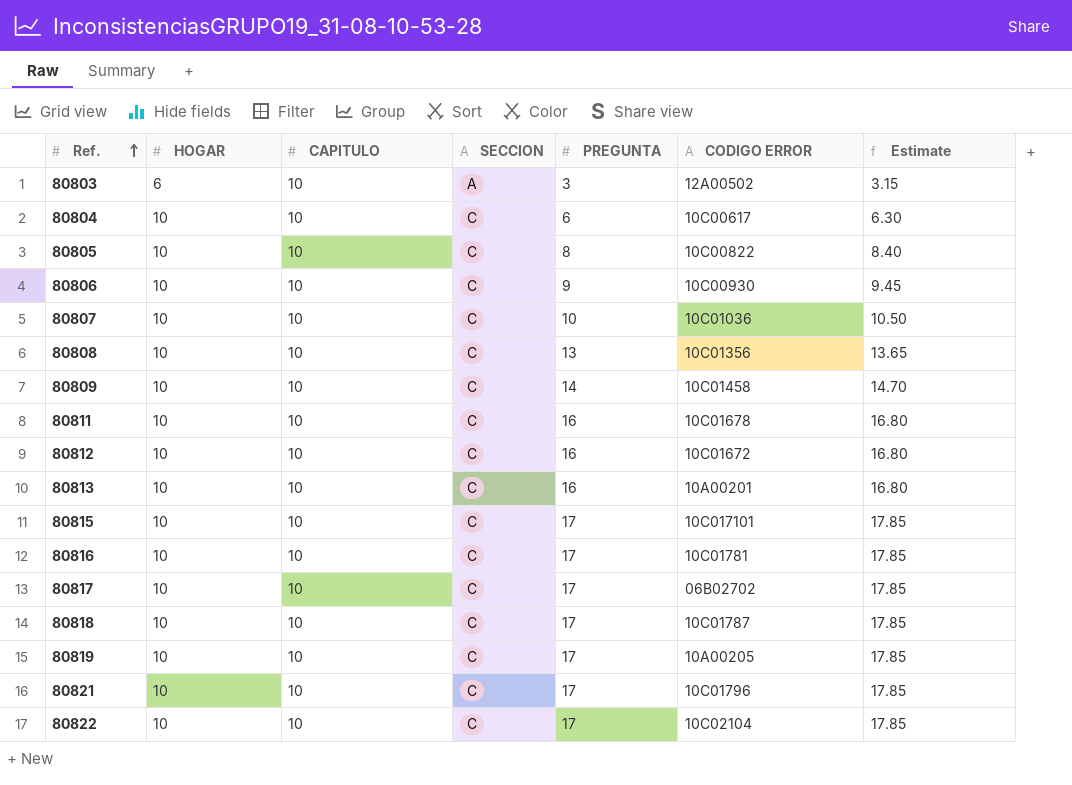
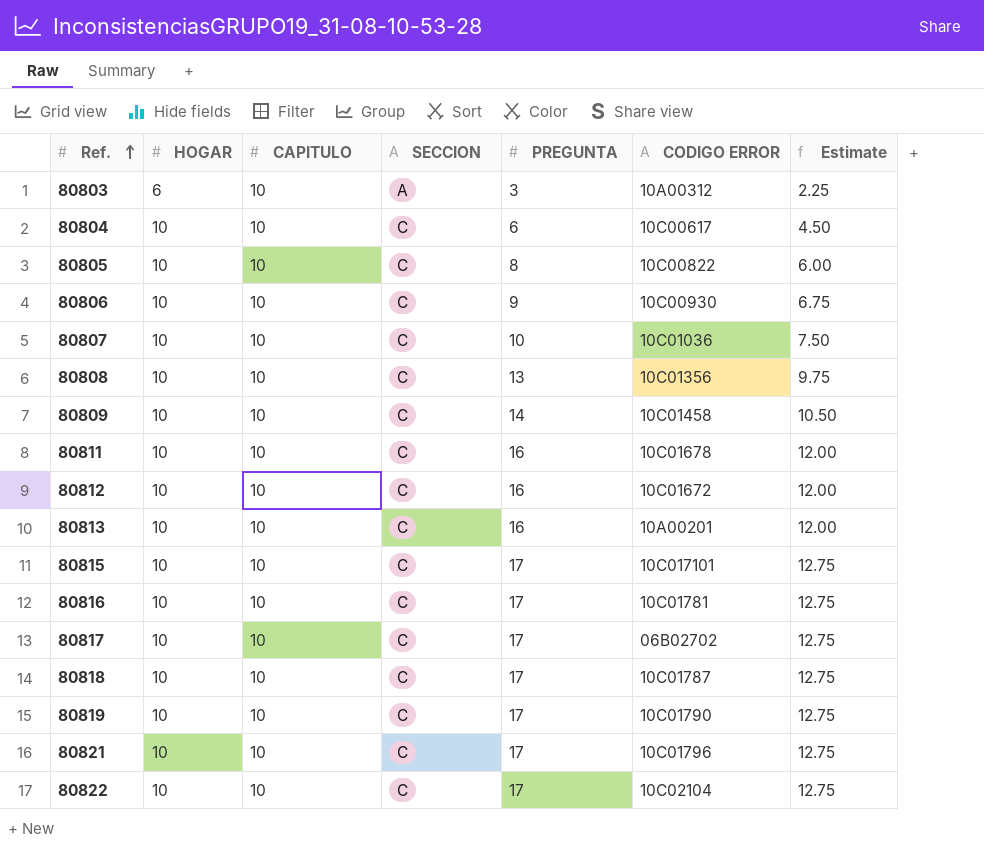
column Estimate | formula: [PREGUNTA] * 1.05 -> [PREGUNTA] * 0.75
80803 | CODIGO ERROR: 12A00502 -> 10A00312
80819 | CODIGO ERROR: 10A00205 -> 10C01790

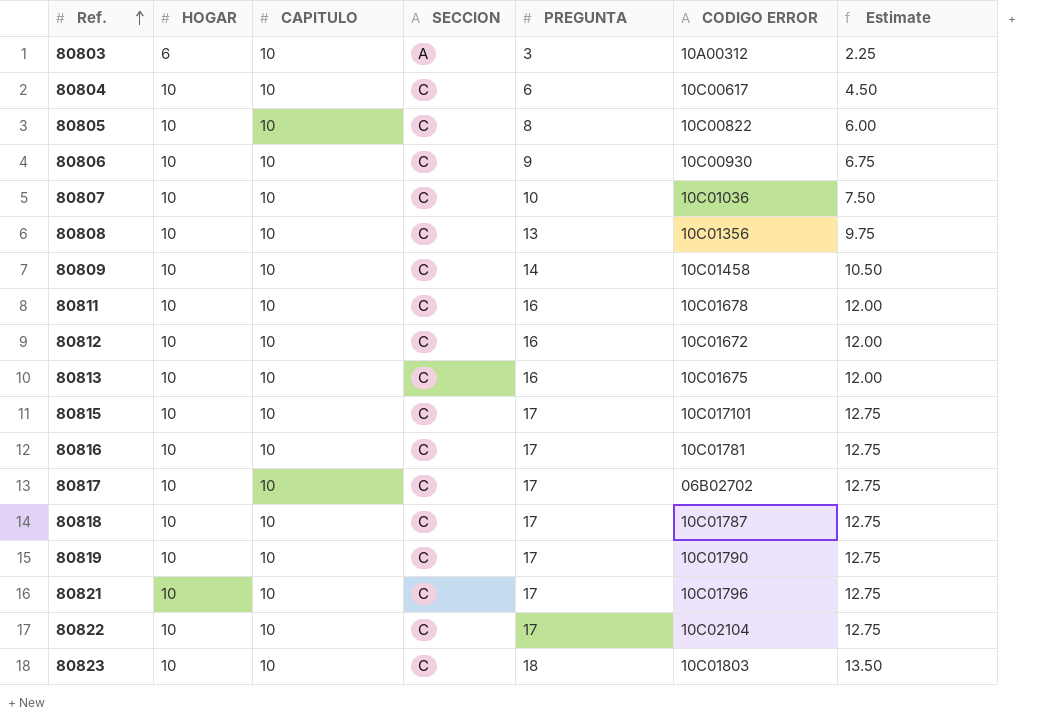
80813 | CODIGO ERROR: 10A00201 -> 10C01675
row 80823: none -> 10 | 10 | C | 18 | 10C01803 | 13.50

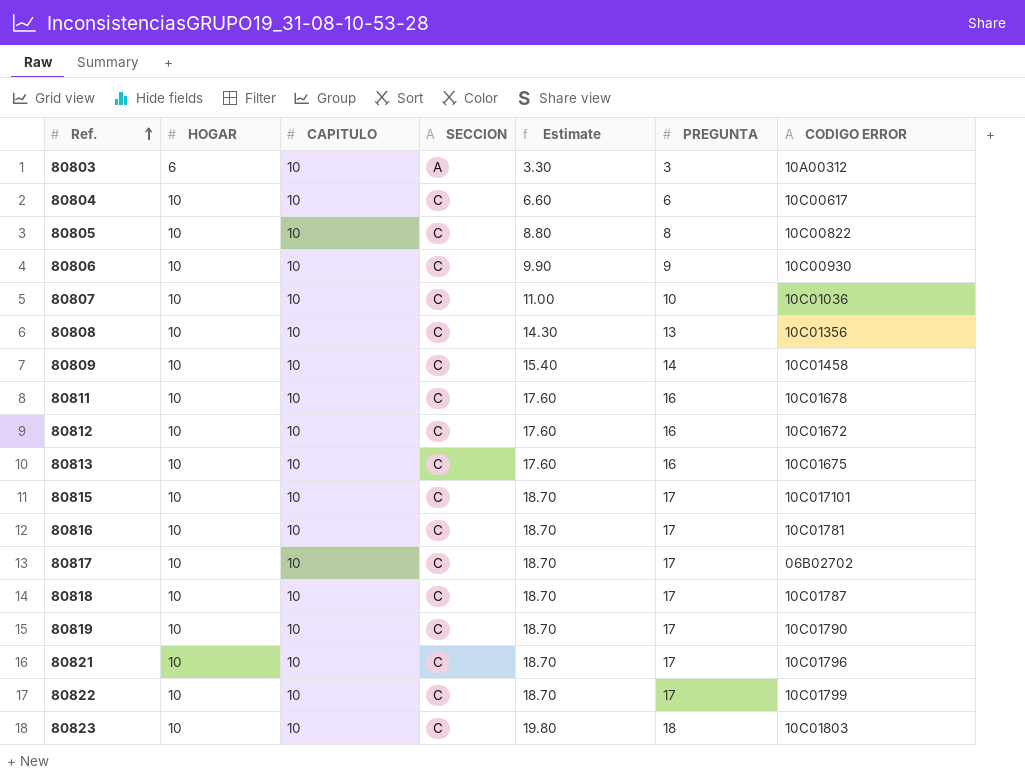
column Estimate | formula: [PREGUNTA] * 0.75 -> [PREGUNTA] * 1.1
column Estimate | position: 7 -> 5
80822 | CODIGO ERROR: 10C02104 -> 10C01799

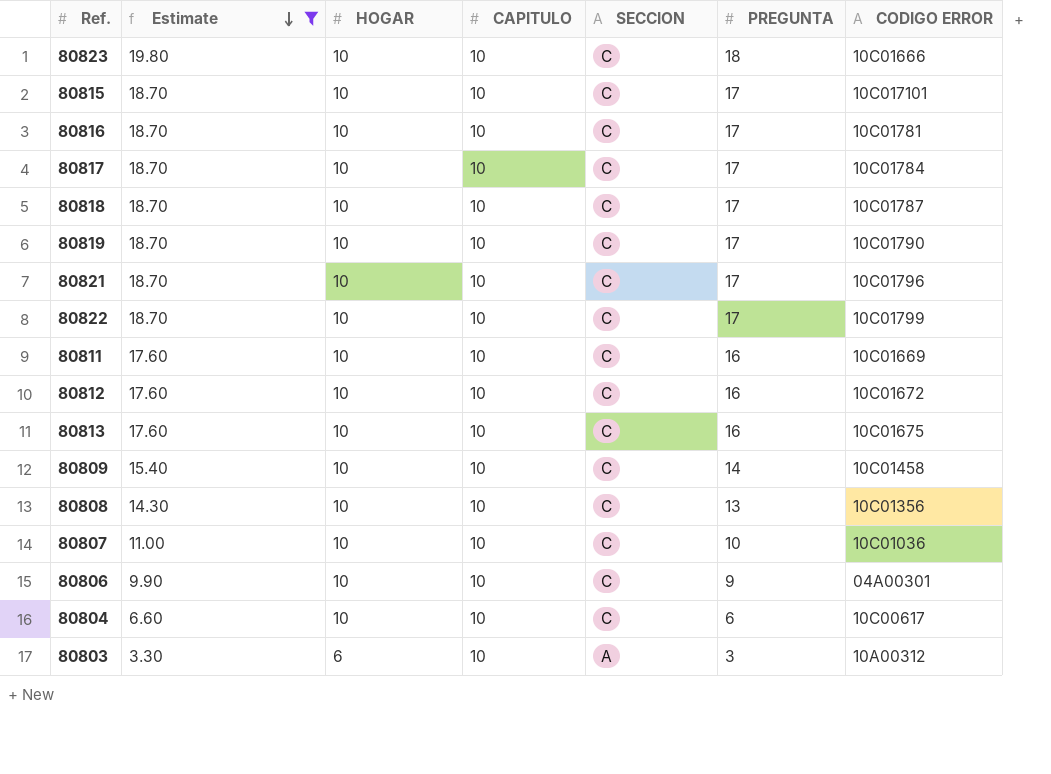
filter: none -> Estimate != 8.80
row order: Ref. ascending -> Estimate descending
column Estimate | position: 5 -> 2
80823 | CODIGO ERROR: 10C01803 -> 10C01666
80817 | CODIGO ERROR: 06B02702 -> 10C01784
80811 | CODIGO ERROR: 10C01678 -> 10C01669
80806 | CODIGO ERROR: 10C00930 -> 04A00301

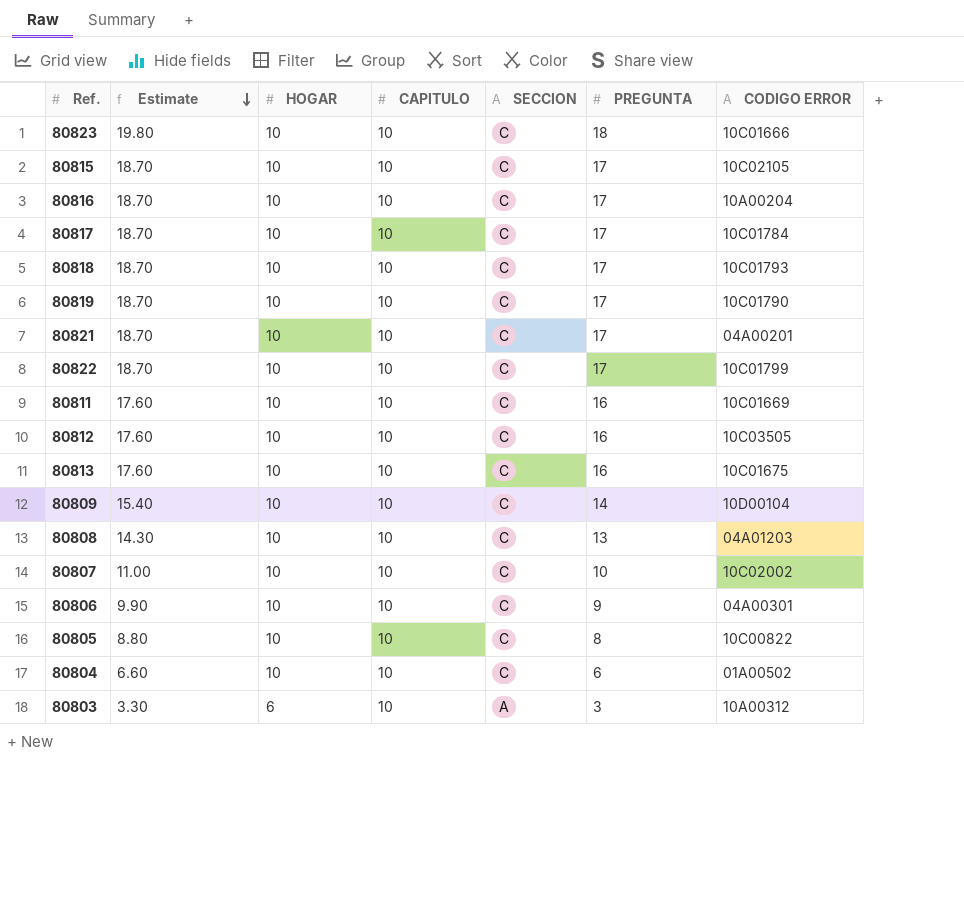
filter: Estimate != 8.80 -> none
80815 | CODIGO ERROR: 10C017101 -> 10C02105
80816 | CODIGO ERROR: 10C01781 -> 10A00204
80818 | CODIGO ERROR: 10C01787 -> 10C01793
80821 | CODIGO ERROR: 10C01796 -> 04A00201
80812 | CODIGO ERROR: 10C01672 -> 10C03505
80809 | CODIGO ERROR: 10C01458 -> 10D00104
80808 | CODIGO ERROR: 10C01356 -> 04A01203
80807 | CODIGO ERROR: 10C01036 -> 10C02002
80804 | CODIGO ERROR: 10C00617 -> 01A00502

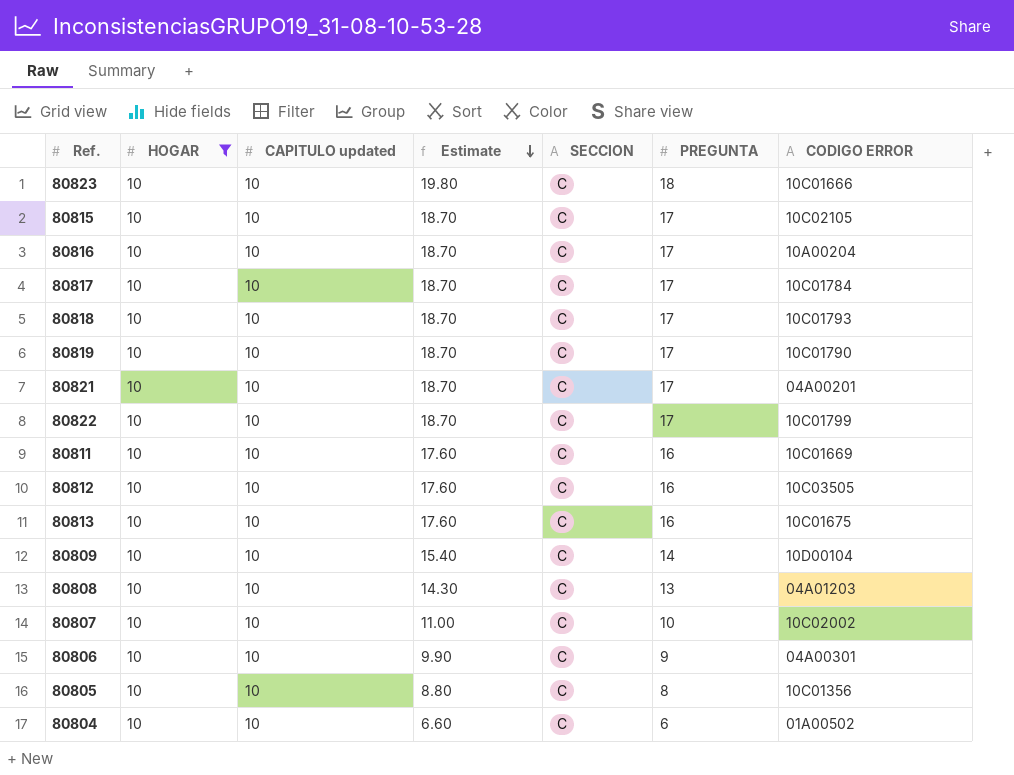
filter: none -> HOGAR = 10
column name: CAPITULO -> CAPITULO updated
column Estimate | position: 2 -> 4
80805 | CODIGO ERROR: 10C00822 -> 10C01356

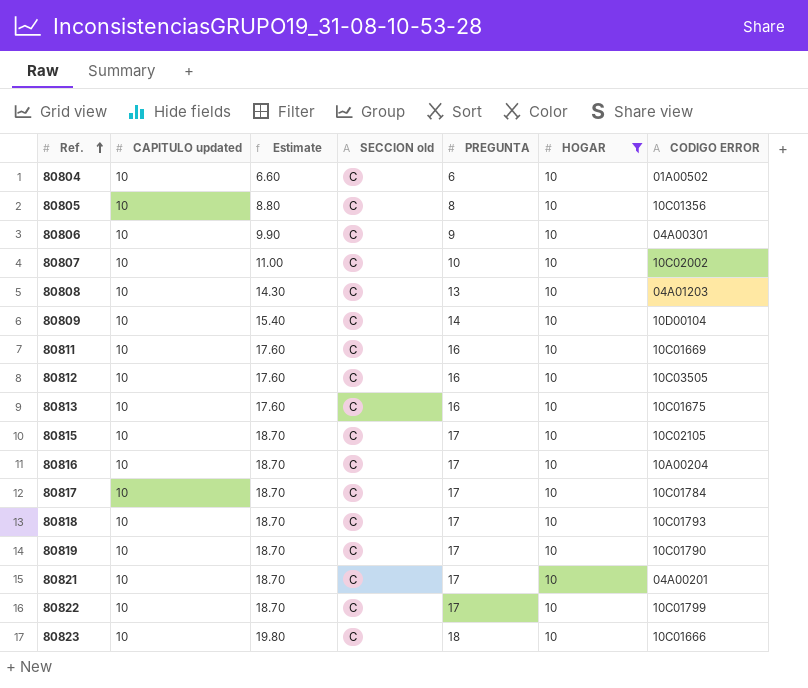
row order: Estimate descending -> Ref. ascending
column name: SECCION -> SECCION old
column HOGAR | position: 2 -> 6

